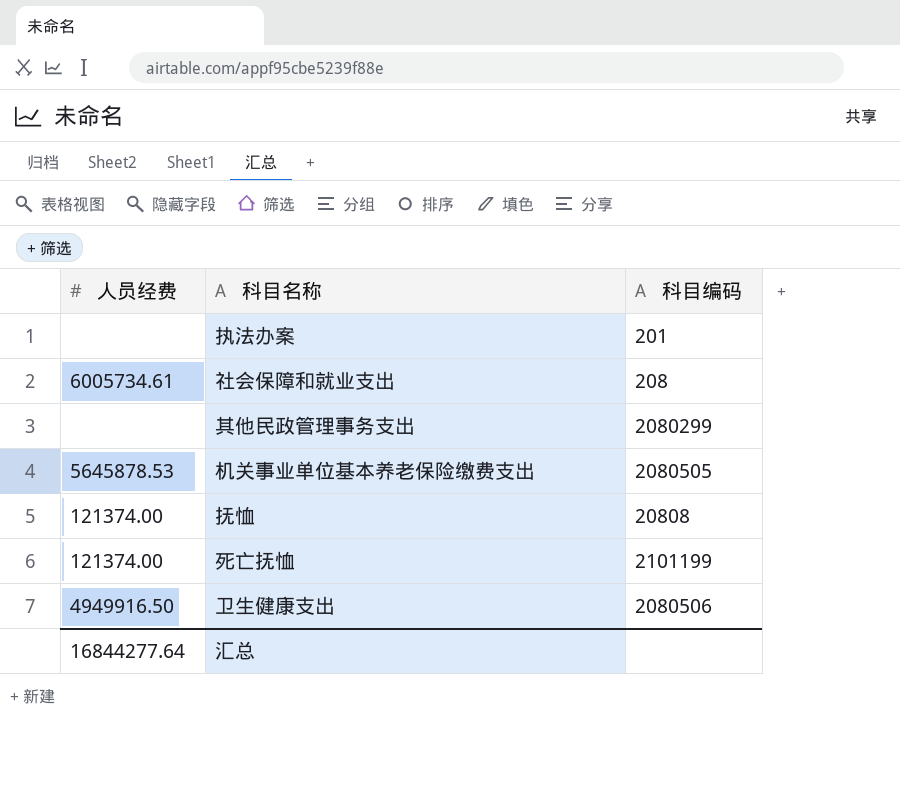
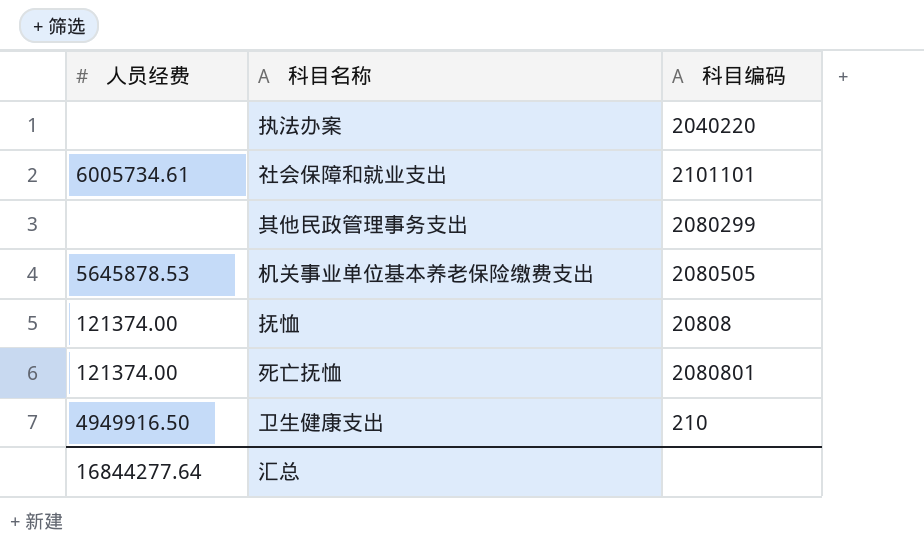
执法办案 | 科目编码: 201 -> 2040220
社会保障和就业支出 | 科目编码: 208 -> 2101101
死亡抚恤 | 科目编码: 2101199 -> 2080801
卫生健康支出 | 科目编码: 2080506 -> 210

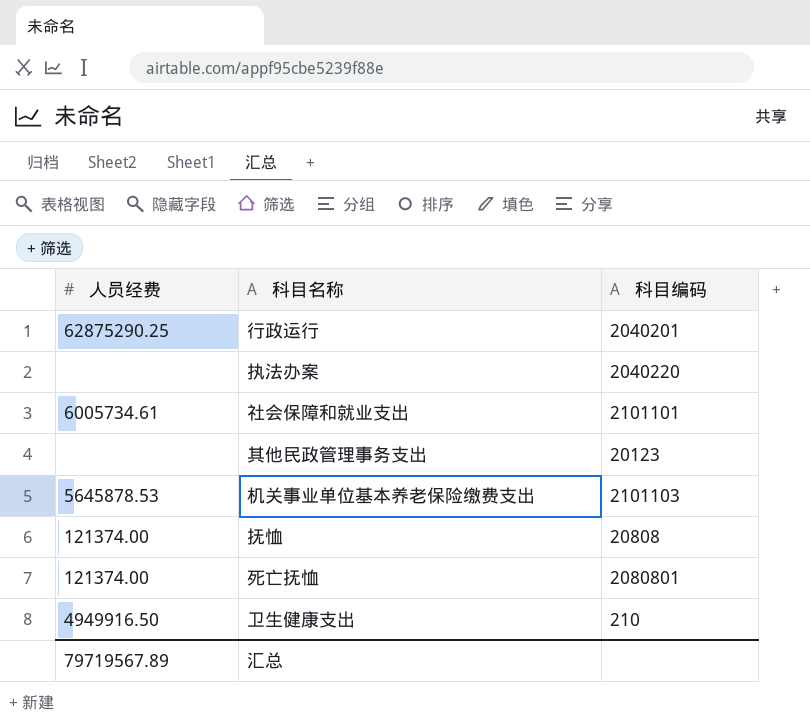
row 行政运行: none -> 62875290.25 | 2040201
其他民政管理事务支出 | 科目编码: 2080299 -> 20123
机关事业单位基本养老保险缴费支出 | 科目编码: 2080505 -> 2101103
汇总 | 人员经费: 16844277.64 -> 79719567.89

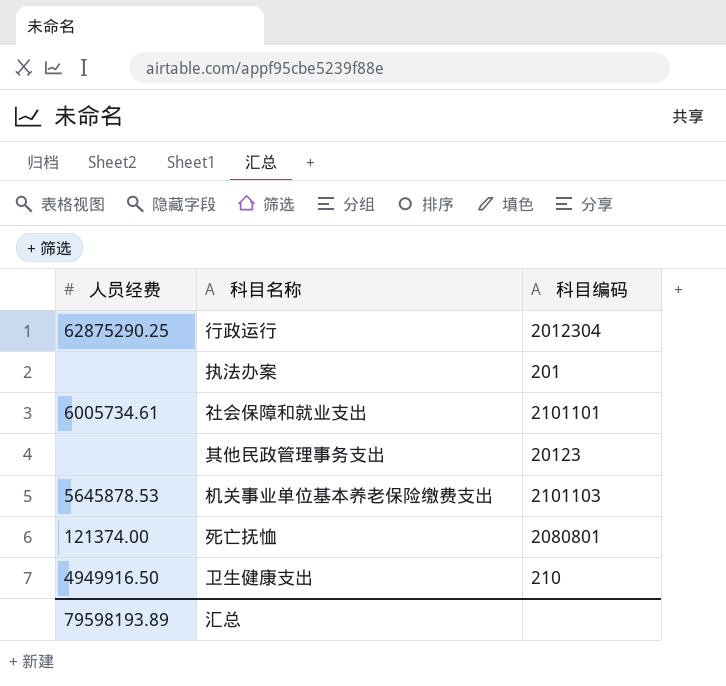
row 抚恤: 121374.00 | 20808 -> none
行政运行 | 科目编码: 2040201 -> 2012304
执法办案 | 科目编码: 2040220 -> 201
汇总 | 人员经费: 79719567.89 -> 79598193.89

